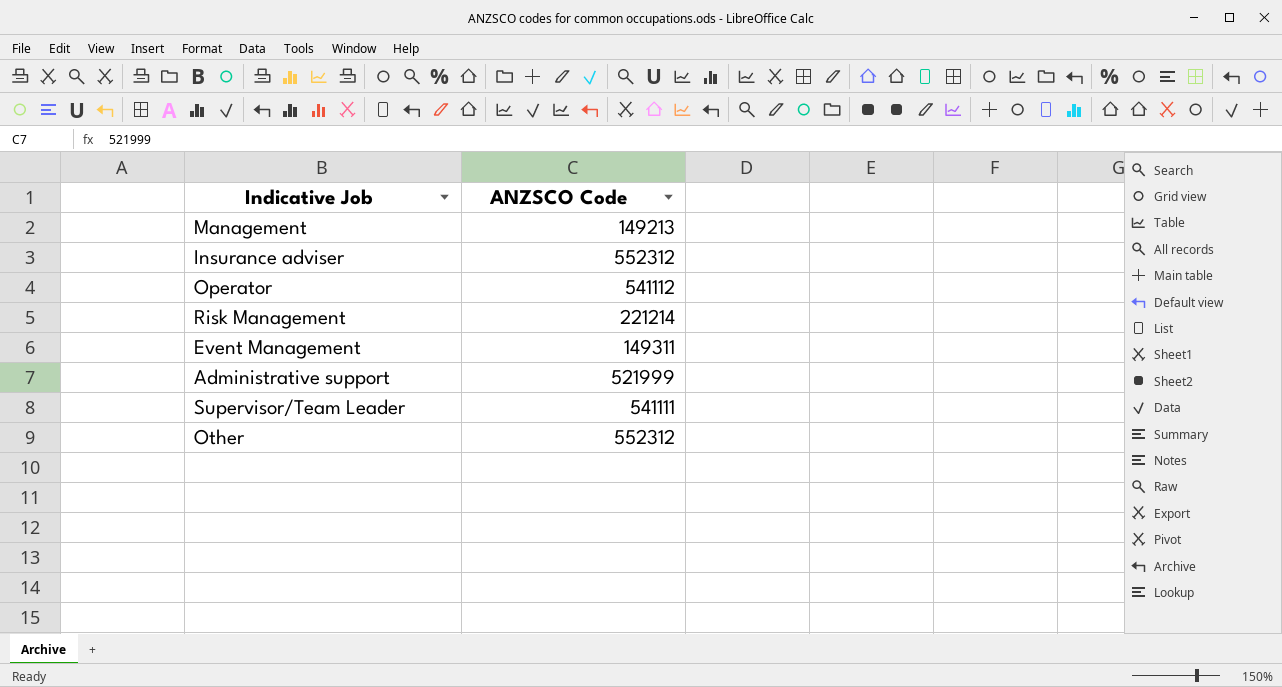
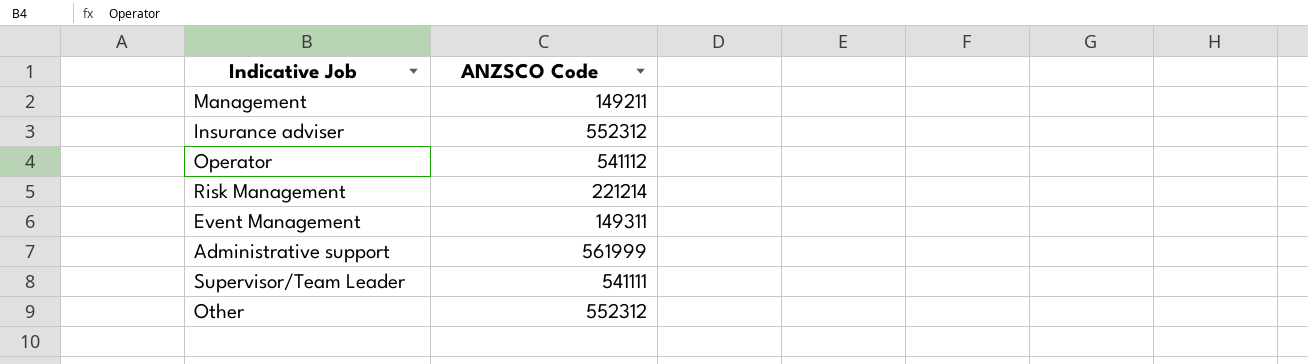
Management | ANZSCO Code: 149213 -> 149211
Administrative support | ANZSCO Code: 521999 -> 561999

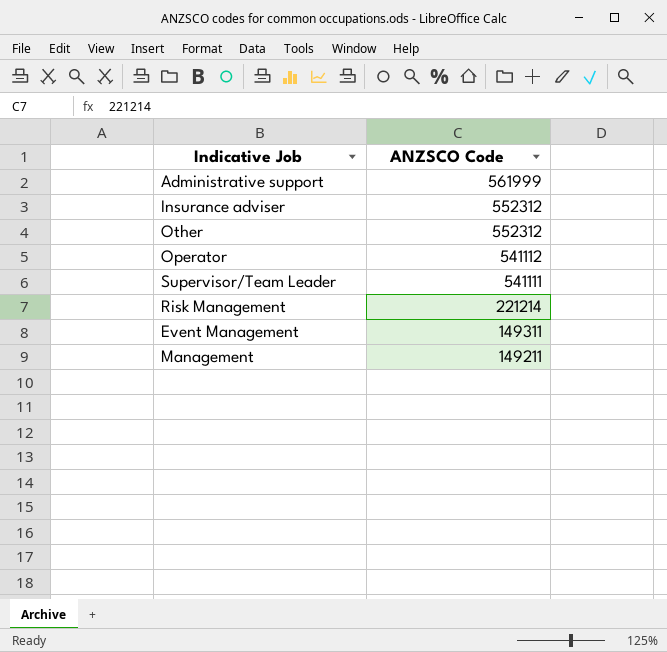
row order: none -> ANZSCO Code descending

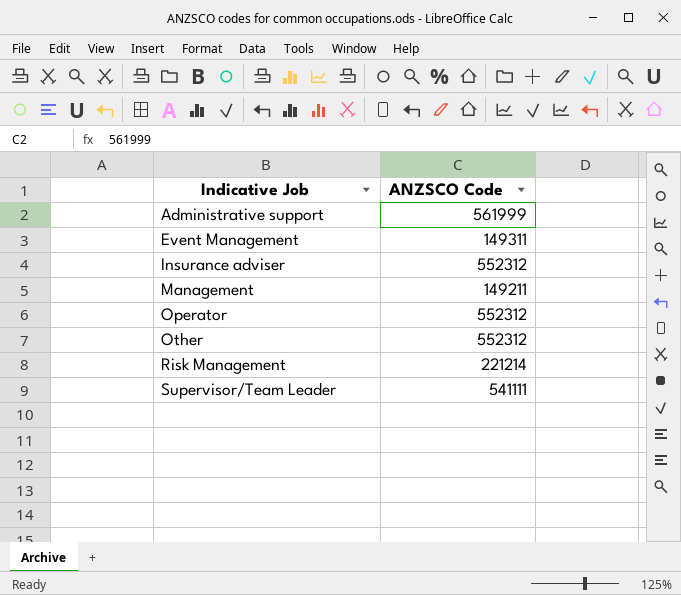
row order: ANZSCO Code descending -> Indicative Job ascending
Operator | ANZSCO Code: 541112 -> 552312

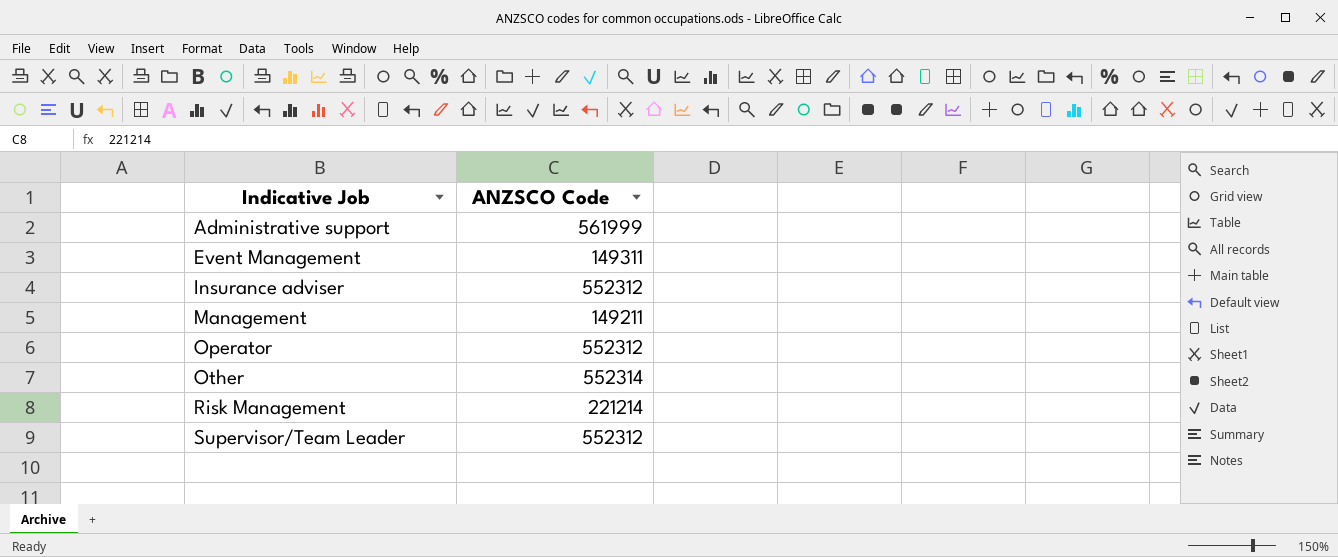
Other | ANZSCO Code: 552312 -> 552314
Supervisor/Team Leader | ANZSCO Code: 541111 -> 552312

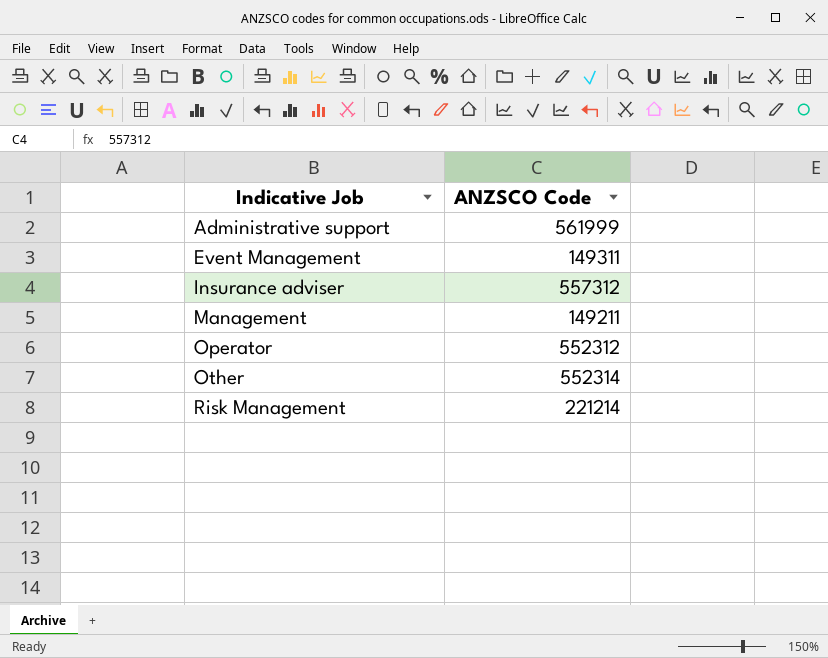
row Supervisor/Team Leader: 552312 -> none
Insurance adviser | ANZSCO Code: 552312 -> 557312

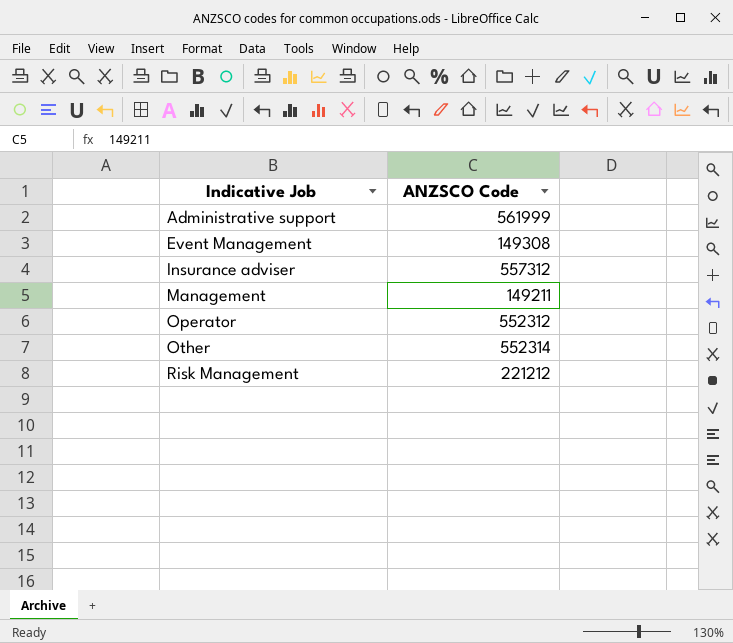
Event Management | ANZSCO Code: 149311 -> 149308
Risk Management | ANZSCO Code: 221214 -> 221212

